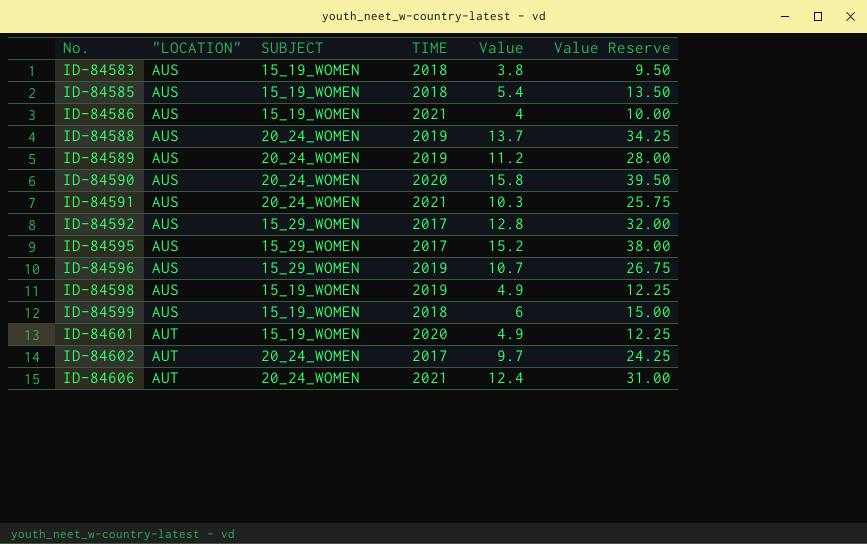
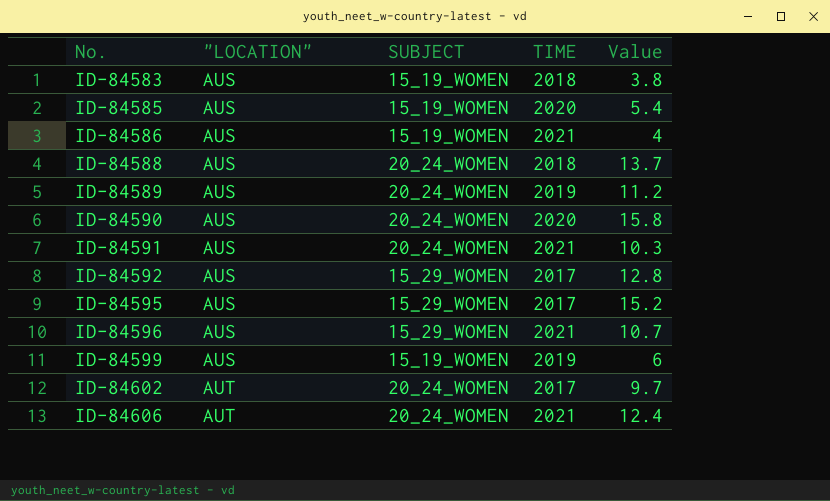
column Value Reserve | formula: [Value] * 2.5 -> none
row ID-84598: AUS | 15_19_WOMEN | 2019 | 4.9 | 12.25 -> none
row ID-84601: AUT | 15_19_WOMEN | 2020 | 4.9 | 12.25 -> none
ID-84585 | TIME: 2018 -> 2020
ID-84588 | TIME: 2019 -> 2018
ID-84596 | TIME: 2019 -> 2021
ID-84599 | TIME: 2018 -> 2019

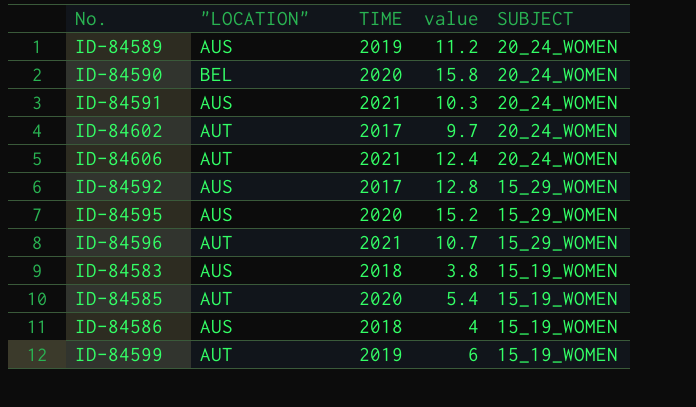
row order: No. ascending -> SUBJECT descending
column name: Value -> value
column SUBJECT | position: 3 -> 5
row ID-84588: AUS | 20_24_WOMEN | 2018 | 13.7 -> none
ID-84590 | "LOCATION": AUS -> BEL
ID-84595 | TIME: 2017 -> 2020
ID-84596 | "LOCATION": AUS -> AUT
ID-84585 | "LOCATION": AUS -> AUT
ID-84586 | TIME: 2021 -> 2018
ID-84599 | "LOCATION": AUS -> AUT

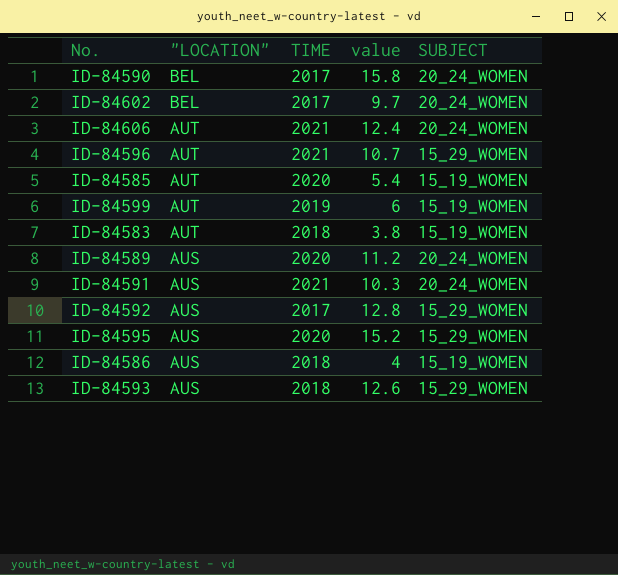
row order: SUBJECT descending -> "LOCATION" descending
ID-84590 | TIME: 2020 -> 2017
ID-84602 | "LOCATION": AUT -> BEL
ID-84583 | "LOCATION": AUS -> AUT
ID-84589 | TIME: 2019 -> 2020
row ID-84593: none -> AUS | 2018 | 12.6 | 15_29_WOMEN

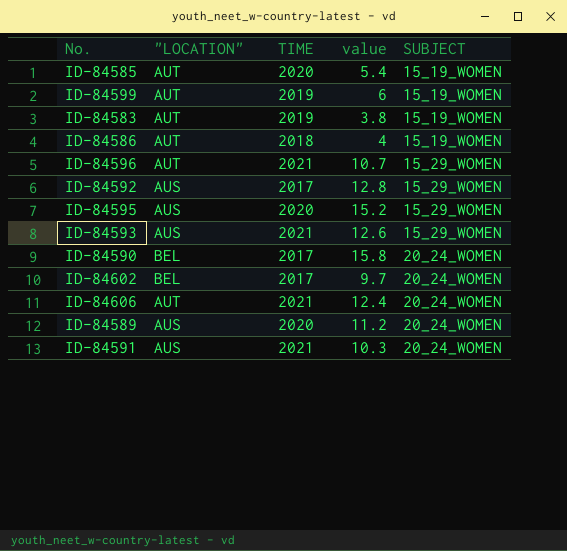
row order: "LOCATION" descending -> SUBJECT ascending
ID-84583 | TIME: 2018 -> 2019
ID-84586 | "LOCATION": AUS -> AUT
ID-84593 | TIME: 2018 -> 2021

